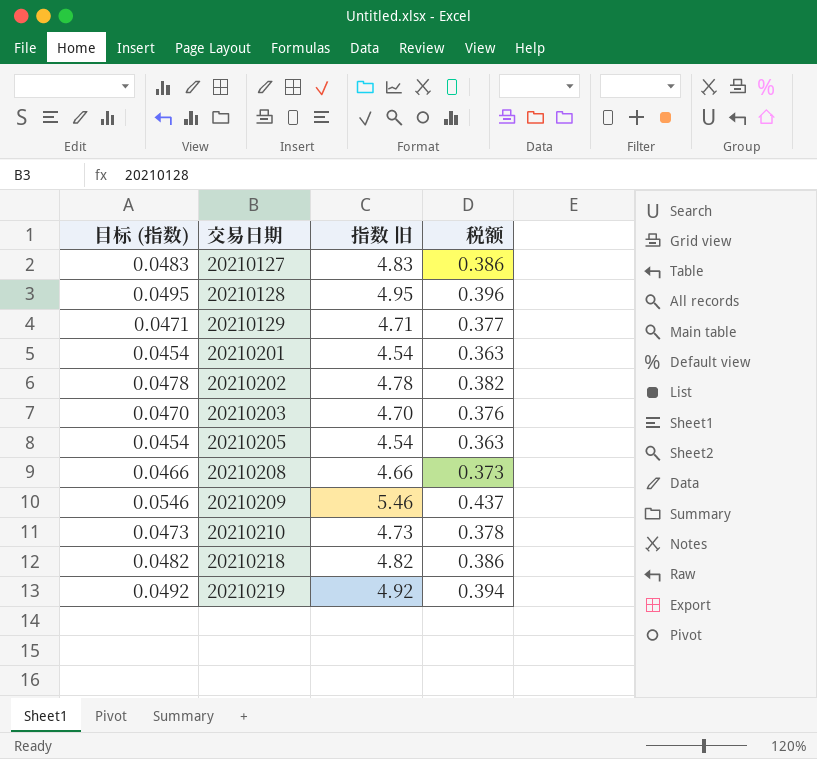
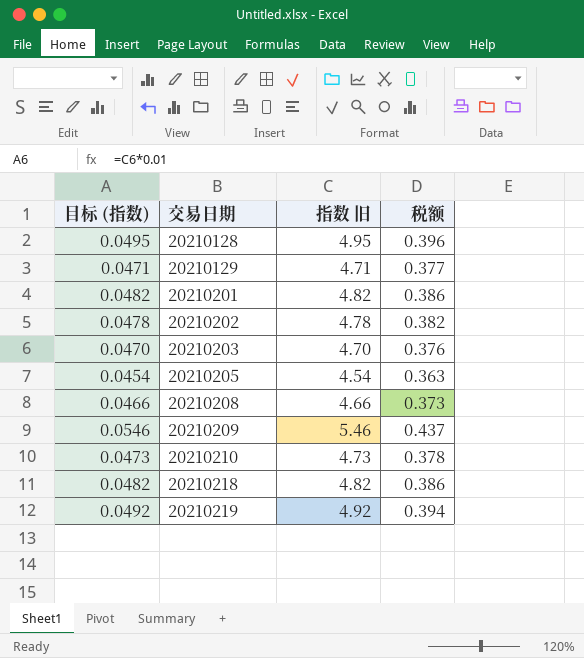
row 20210127: 0.0483 | 4.83 | 0.386 -> none
20210201 | 目标 (指数): 0.0454 -> 0.0482
20210201 | 指数 旧: 4.54 -> 4.82
20210201 | 税额: 0.363 -> 0.386

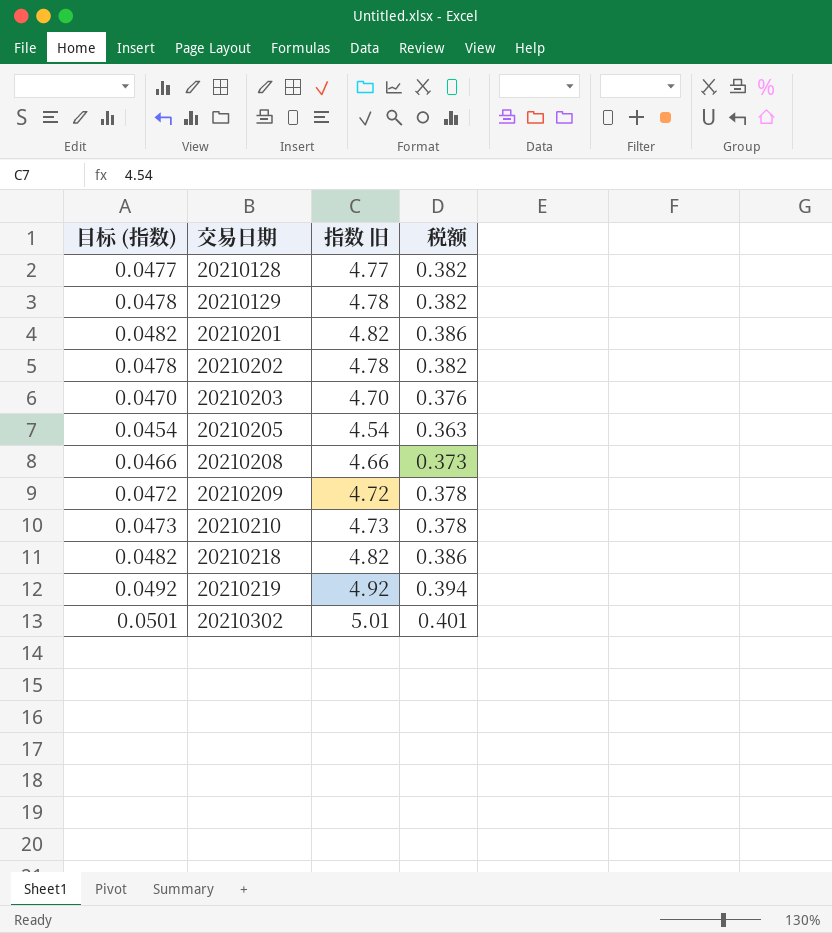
20210128 | 目标 (指数): 0.0495 -> 0.0477
20210128 | 指数 旧: 4.95 -> 4.77
20210128 | 税额: 0.396 -> 0.382
20210129 | 目标 (指数): 0.0471 -> 0.0478
20210129 | 指数 旧: 4.71 -> 4.78
20210129 | 税额: 0.377 -> 0.382
20210209 | 目标 (指数): 0.0546 -> 0.0472
20210209 | 指数 旧: 5.46 -> 4.72
20210209 | 税额: 0.437 -> 0.378
row 20210302: none -> 0.0501 | 5.01 | 0.401

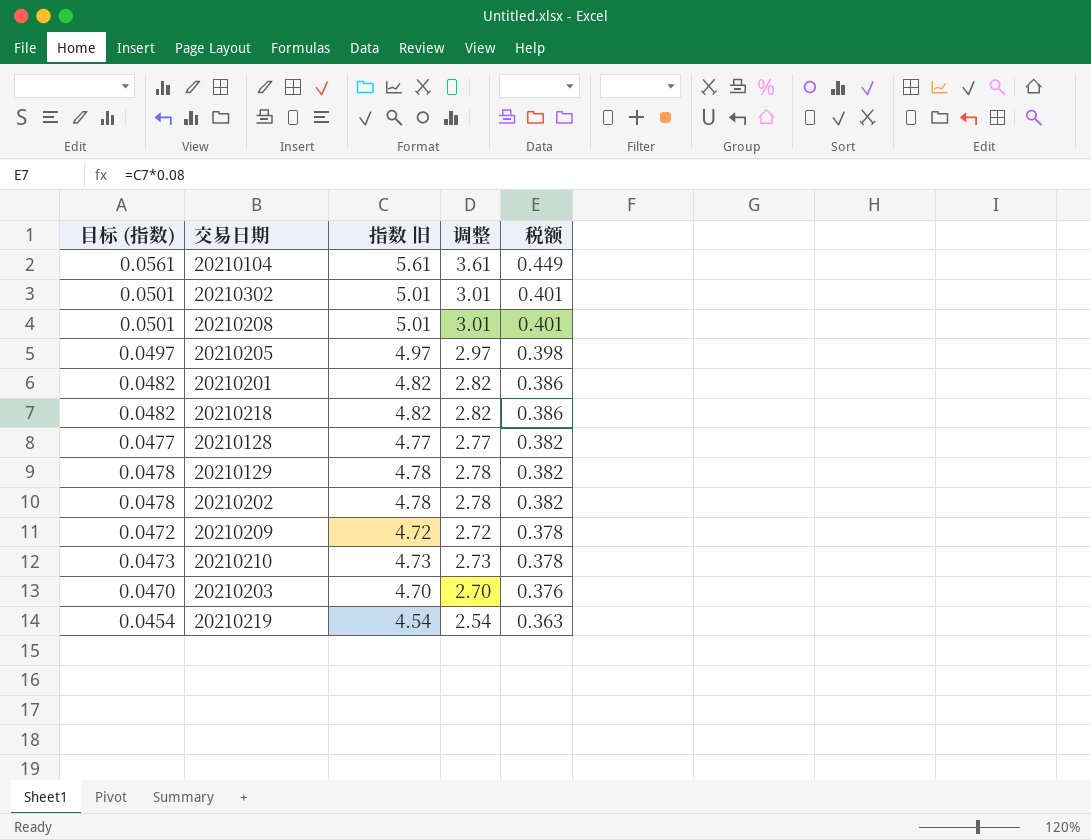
row order: 交易日期 ascending -> 税额 descending
column 调整 | formula: none -> [指数 旧] - 2
row 20210104: none -> 0.0561 | 5.61 | 3.61 | 0.449
20210208 | 目标 (指数): 0.0466 -> 0.0501
20210208 | 指数 旧: 4.66 -> 5.01
20210208 | 税额: 0.373 -> 0.401
20210205 | 目标 (指数): 0.0454 -> 0.0497
20210205 | 指数 旧: 4.54 -> 4.97
20210205 | 税额: 0.363 -> 0.398
20210219 | 目标 (指数): 0.0492 -> 0.0454
20210219 | 指数 旧: 4.92 -> 4.54
20210219 | 税额: 0.394 -> 0.363

